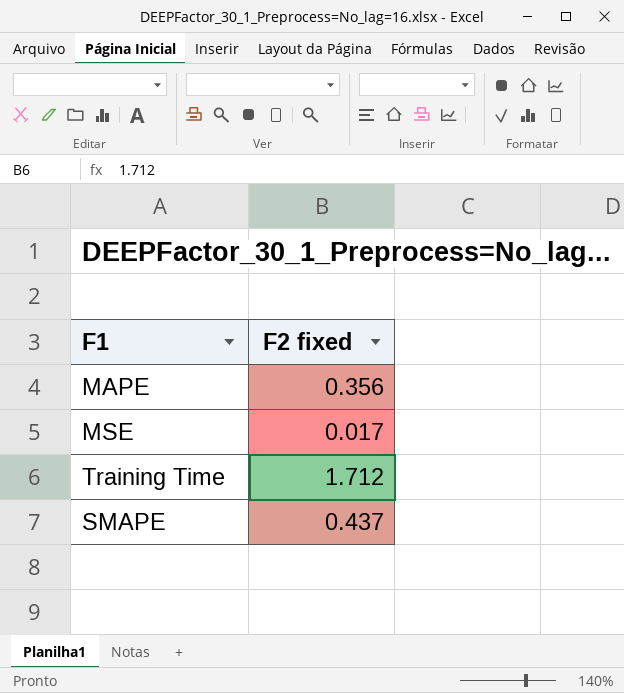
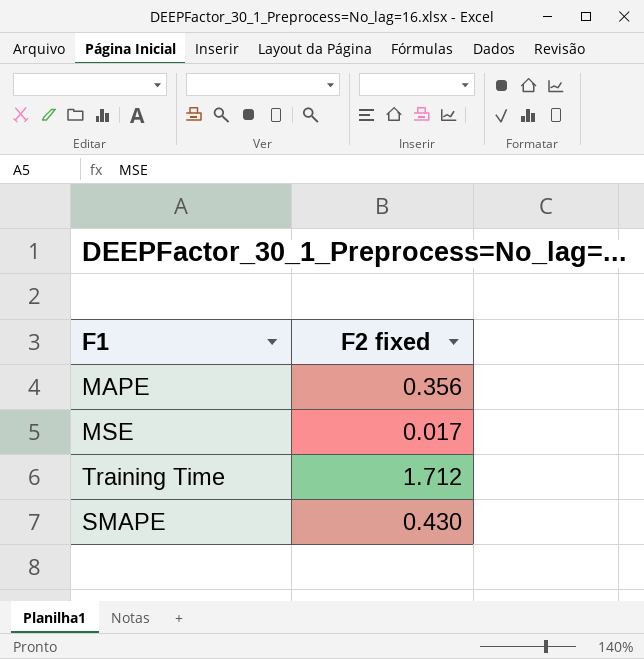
SMAPE | F2 fixed: 0.437 -> 0.430

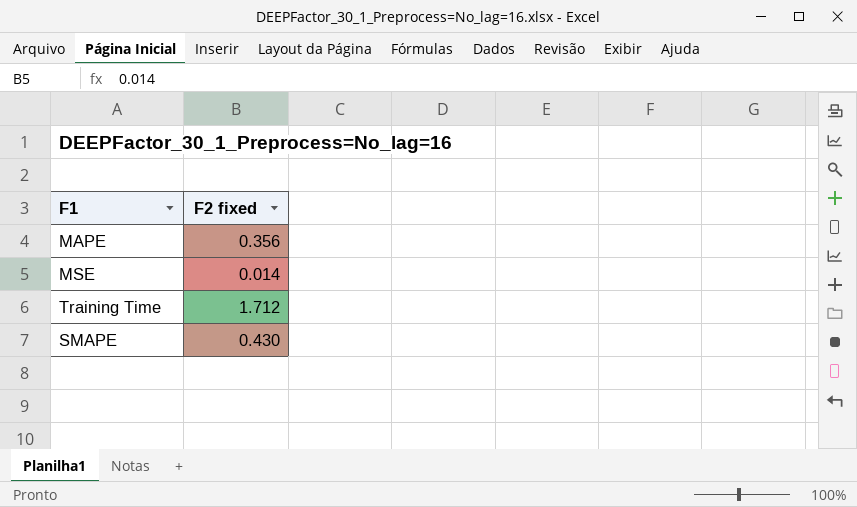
MSE | F2 fixed: 0.017 -> 0.014

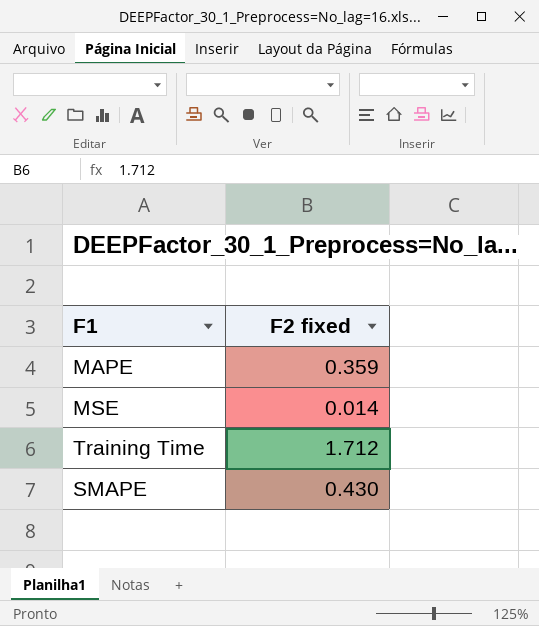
MAPE | F2 fixed: 0.356 -> 0.359

